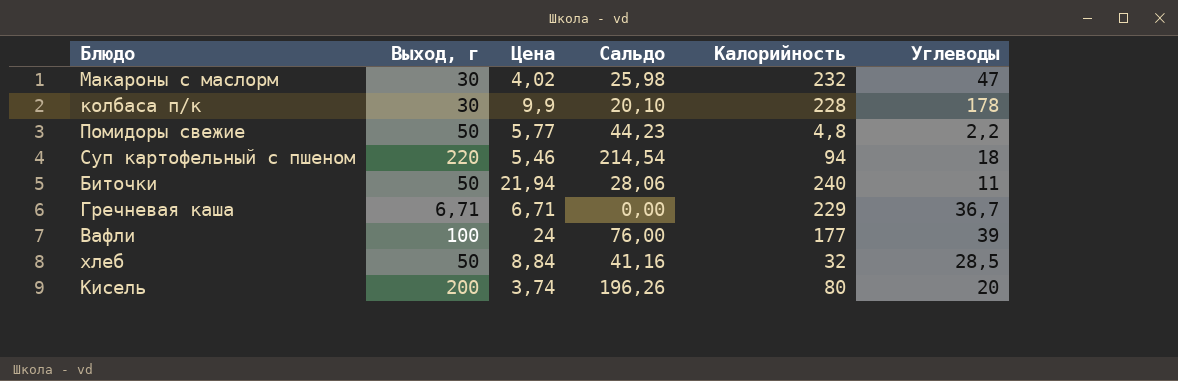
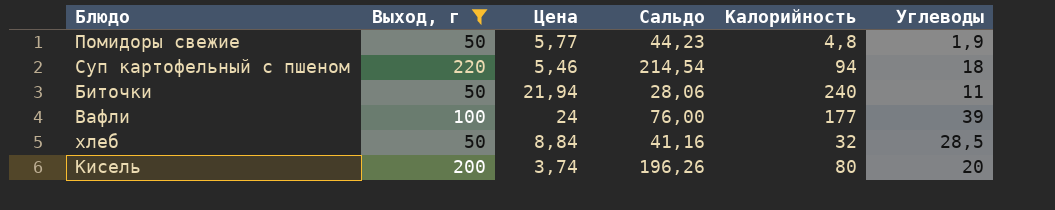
filter: none -> Выход, г >= 50
Помидоры свежие | Углеводы: 2,2 -> 1,9

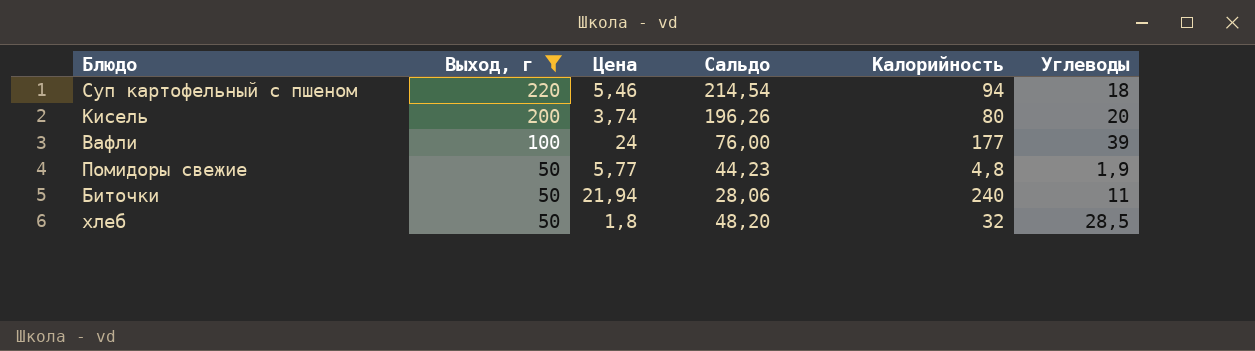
row order: none -> Выход, г descending
хлеб | Цена: 8,84 -> 1,8
хлеб | Сальдо: 41,16 -> 48,20

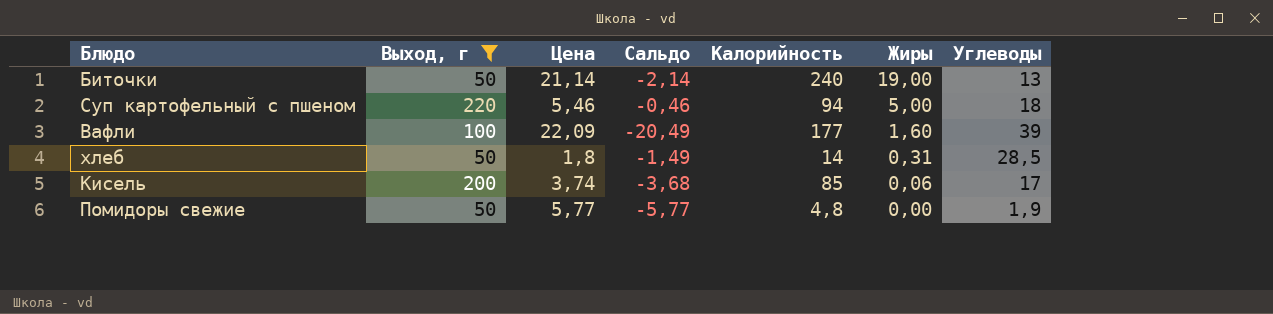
row order: Выход, г descending -> Жиры descending
column Сальдо | formula: [Выход, г] - [Цена] -> [Жиры] - [Цена]
column Жиры | position: none -> 6
Биточки | Цена: 21,94 -> 21,14
Биточки | Углеводы: 11 -> 13
Вафли | Цена: 24 -> 22,09
хлеб | Калорийность: 32 -> 14
Кисель | Калорийность: 80 -> 85
Кисель | Углеводы: 20 -> 17

